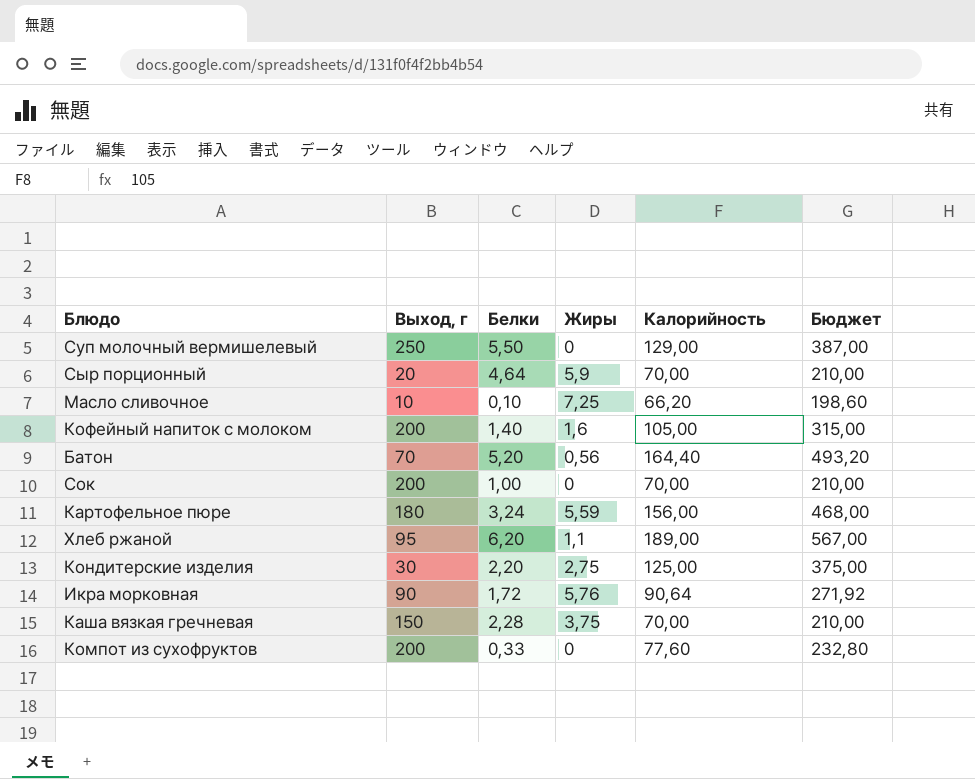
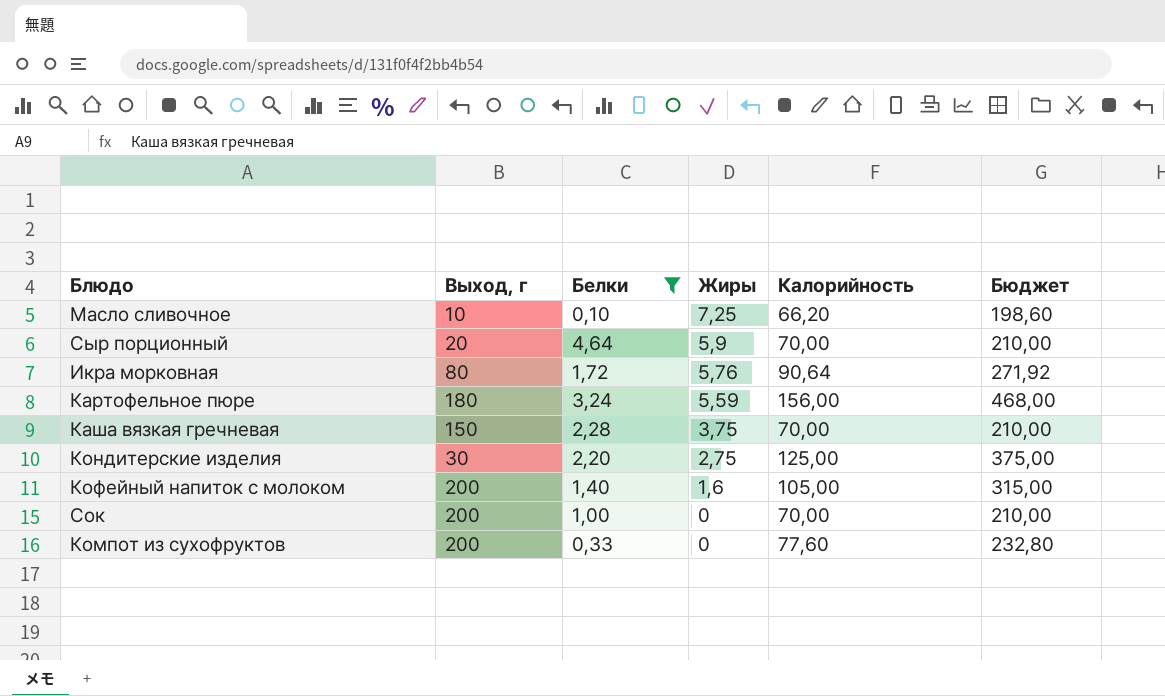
filter: none -> Белки <= 4,64
row order: none -> Жиры descending
Икра морковная | Выход, г: 90 -> 80

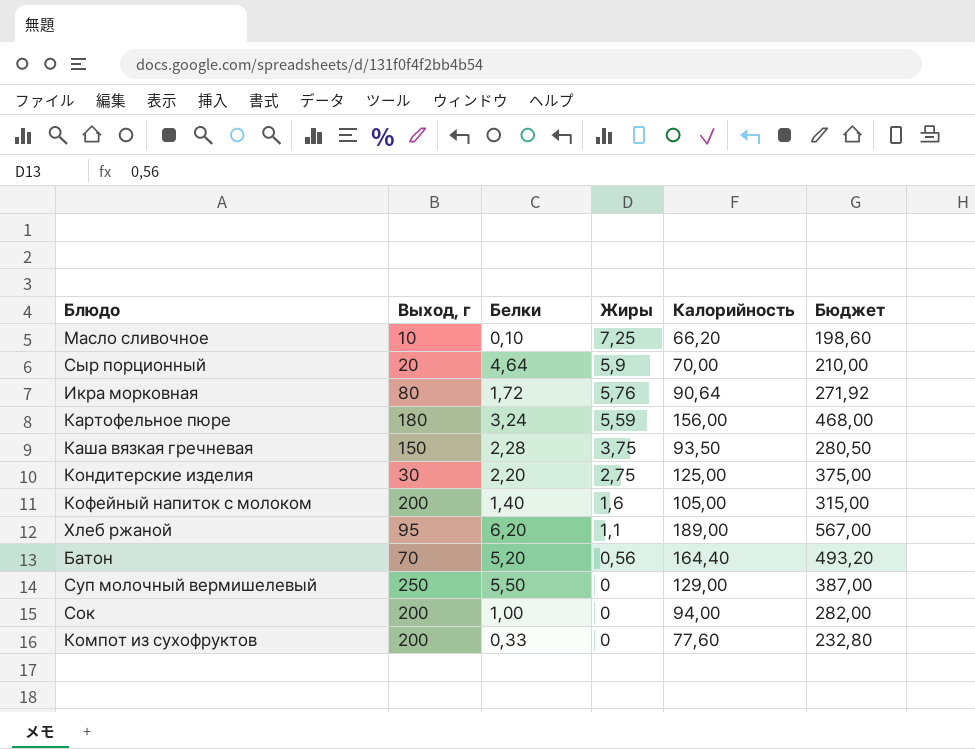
filter: Белки <= 4,64 -> none
Каша вязкая гречневая | Калорийность: 70,00 -> 93,50
Каша вязкая гречневая | Бюджет: 210,00 -> 280,50
Сок | Калорийность: 70,00 -> 94,00
Сок | Бюджет: 210,00 -> 282,00

